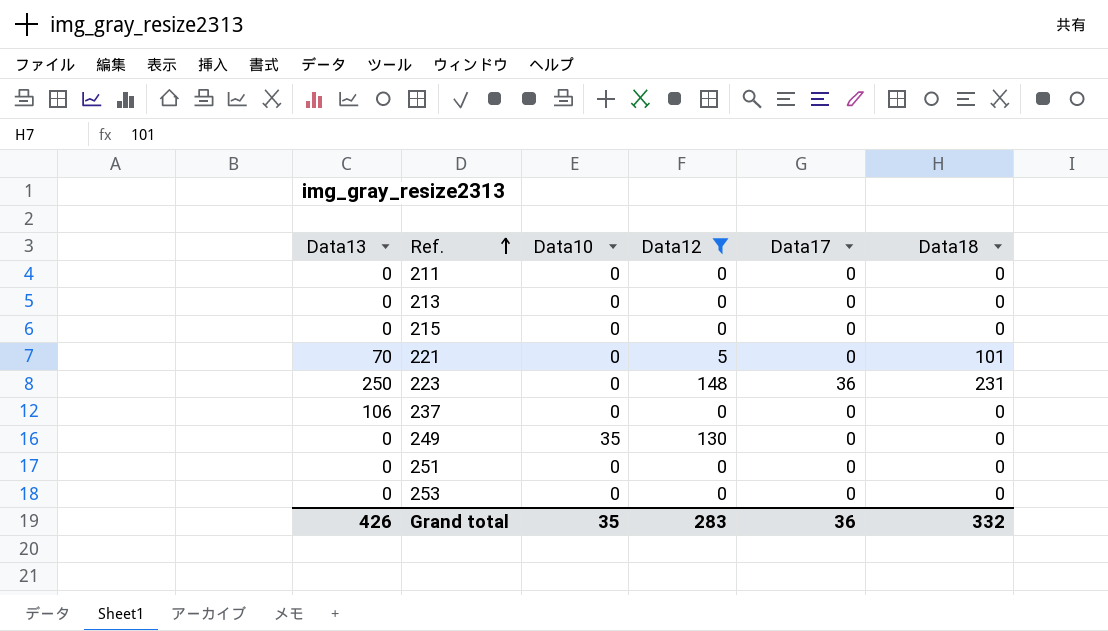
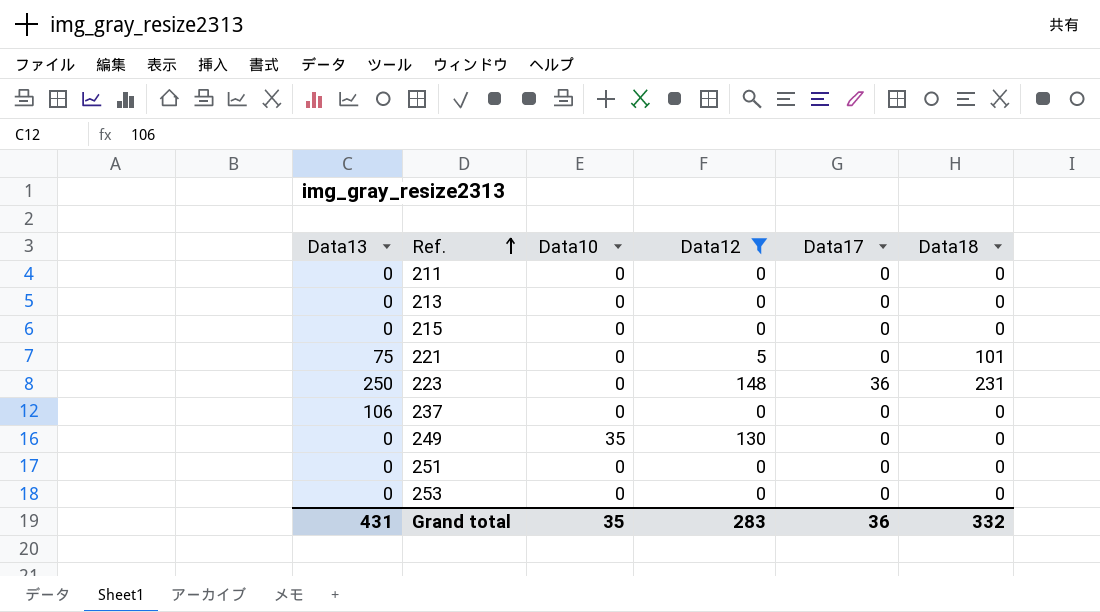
221 | Data13: 70 -> 75
Grand total | Data13: 426 -> 431

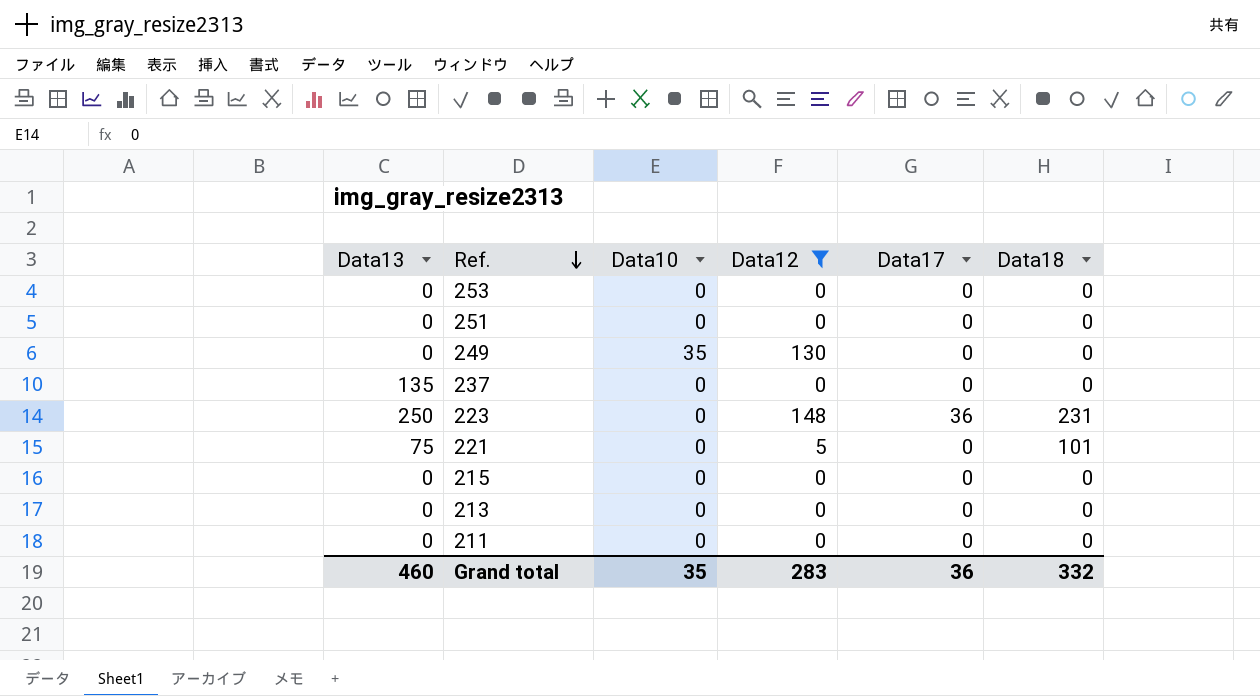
row order: Ref. ascending -> Ref. descending
237 | Data13: 106 -> 135
Grand total | Data13: 431 -> 460

